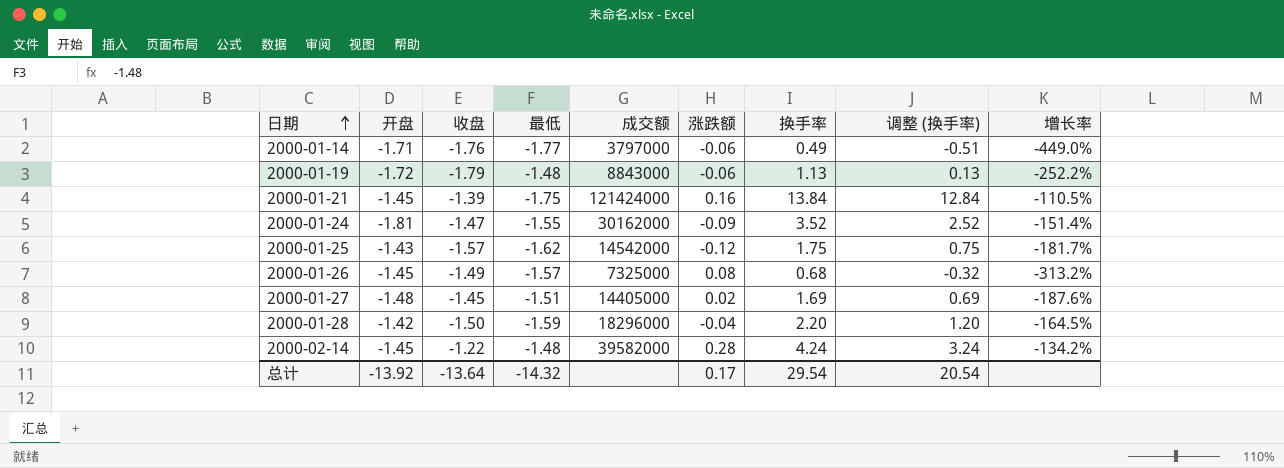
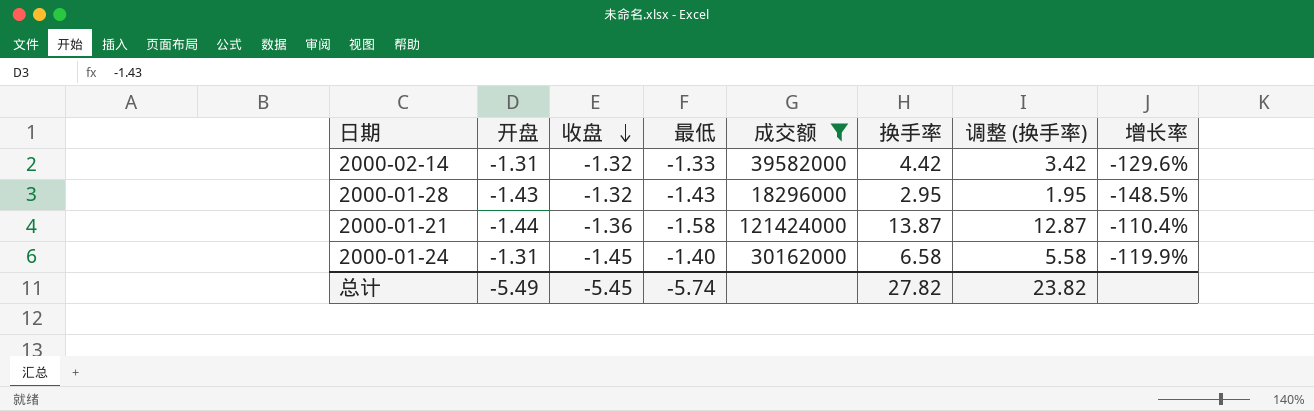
filter: none -> 成交额 >= 18296000
row order: 日期 ascending -> 收盘 descending
column 涨跌额 | position: 6 -> none
2000-02-14 | 开盘: -1.45 -> -1.31
2000-02-14 | 收盘: -1.22 -> -1.32
2000-02-14 | 最低: -1.48 -> -1.33
2000-02-14 | 换手率: 4.24 -> 4.42
2000-02-14 | 调整 (换手率): 3.24 -> 3.42
2000-02-14 | 增长率: -134.2% -> -129.6%
2000-01-28 | 开盘: -1.42 -> -1.43
2000-01-28 | 收盘: -1.50 -> -1.32
2000-01-28 | 最低: -1.59 -> -1.43
2000-01-28 | 换手率: 2.20 -> 2.95
2000-01-28 | 调整 (换手率): 1.20 -> 1.95
2000-01-28 | 增长率: -164.5% -> -148.5%
2000-01-21 | 开盘: -1.45 -> -1.44
2000-01-21 | 收盘: -1.39 -> -1.36
2000-01-21 | 最低: -1.75 -> -1.58
2000-01-21 | 换手率: 13.84 -> 13.87
2000-01-21 | 调整 (换手率): 12.84 -> 12.87
2000-01-21 | 增长率: -110.5% -> -110.4%
2000-01-24 | 开盘: -1.81 -> -1.31
2000-01-24 | 收盘: -1.47 -> -1.45
2000-01-24 | 最低: -1.55 -> -1.40
2000-01-24 | 换手率: 3.52 -> 6.58
2000-01-24 | 调整 (换手率): 2.52 -> 5.58
2000-01-24 | 增长率: -151.4% -> -119.9%
总计 | 开盘: -13.92 -> -5.49
总计 | 收盘: -13.64 -> -5.45
总计 | 最低: -14.32 -> -5.74
总计 | 换手率: 29.54 -> 27.82
总计 | 调整 (换手率): 20.54 -> 23.82

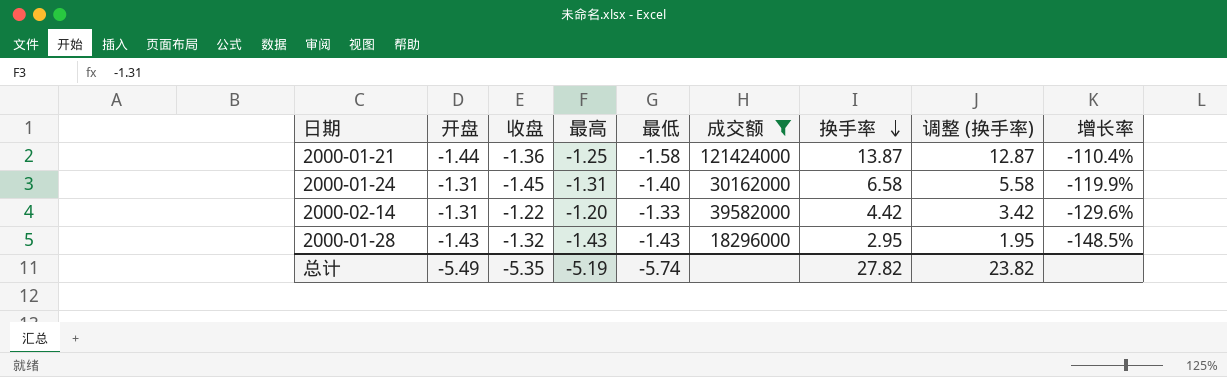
row order: 收盘 descending -> 换手率 descending
column 最高 | position: none -> 4
2000-02-14 | 收盘: -1.32 -> -1.22
总计 | 收盘: -5.45 -> -5.35

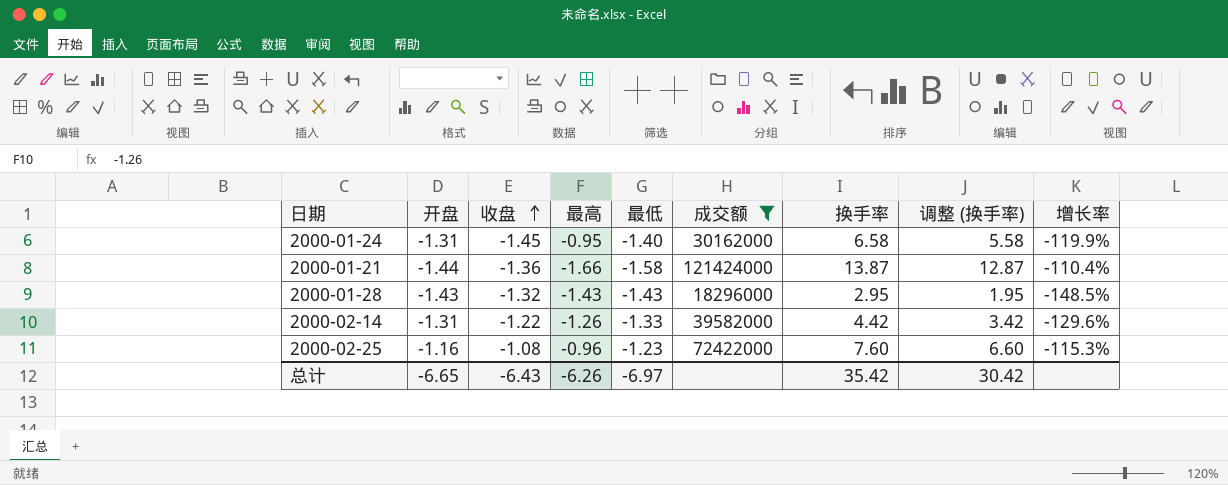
row order: 换手率 descending -> 收盘 ascending
2000-01-24 | 最高: -1.31 -> -0.95
2000-01-21 | 最高: -1.25 -> -1.66
2000-02-14 | 最高: -1.20 -> -1.26
row 2000-02-25: none -> -1.16 | -1.08 | -0.96 | -1.23 | 72422000 | 7.60 | 6.60 | -115.3%
总计 | 开盘: -5.49 -> -6.65
总计 | 收盘: -5.35 -> -6.43
总计 | 最高: -5.19 -> -6.26
总计 | 最低: -5.74 -> -6.97
总计 | 换手率: 27.82 -> 35.42
总计 | 调整 (换手率): 23.82 -> 30.42

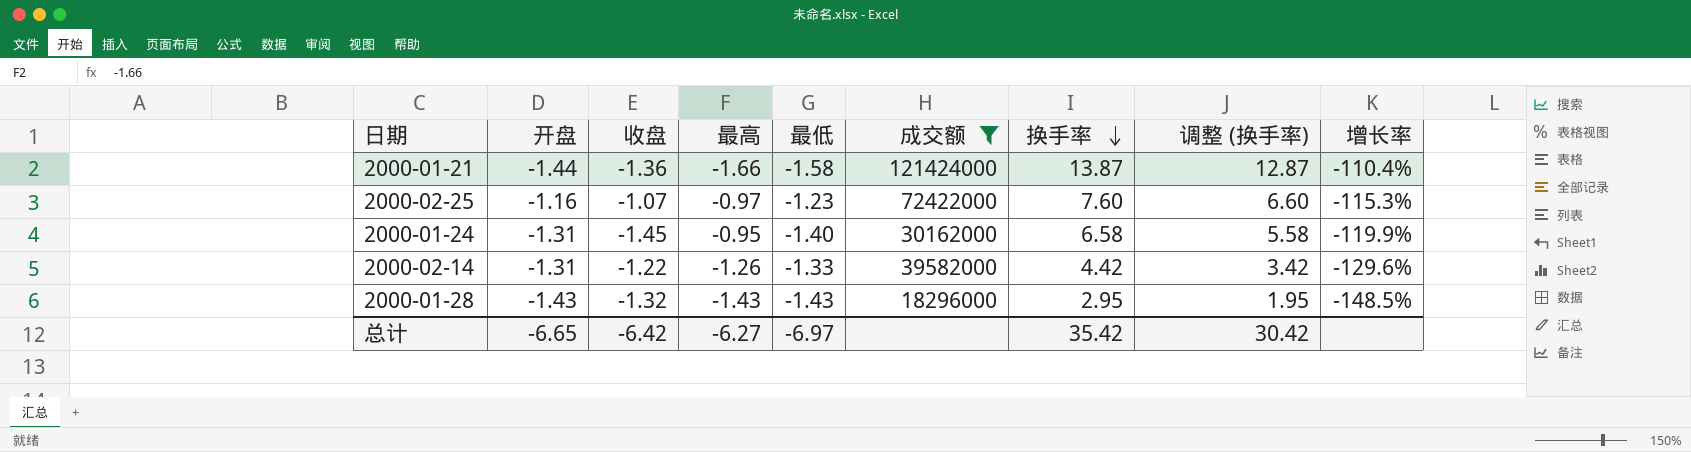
row order: 收盘 ascending -> 换手率 descending
2000-02-25 | 收盘: -1.08 -> -1.07
2000-02-25 | 最高: -0.96 -> -0.97
总计 | 收盘: -6.43 -> -6.42
总计 | 最高: -6.26 -> -6.27

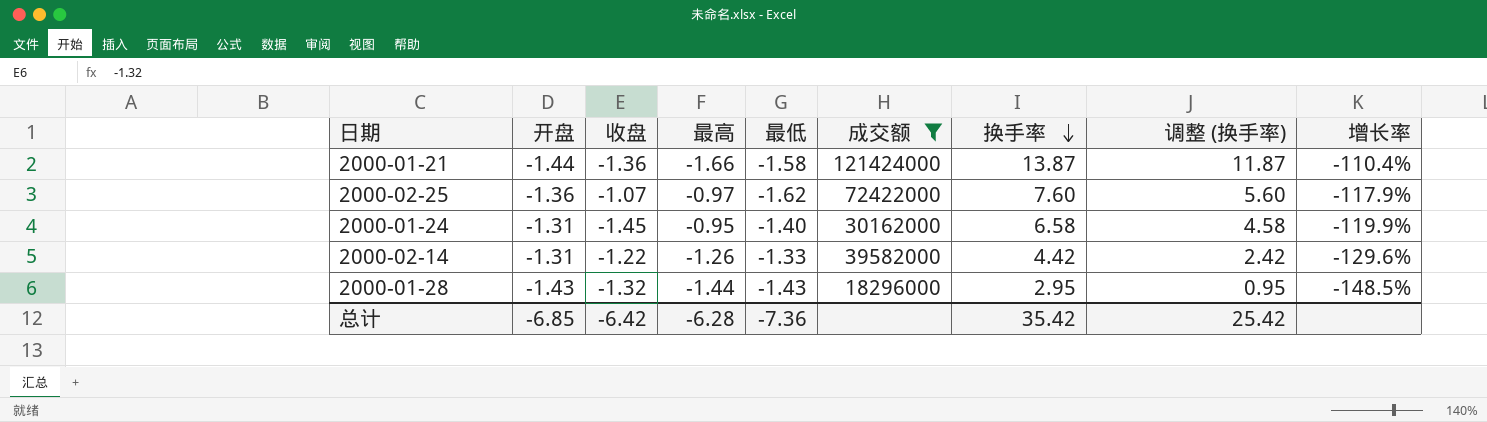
column 调整 (换手率) | formula: [换手率] - 1 -> [换手率] - 2
2000-02-25 | 开盘: -1.16 -> -1.36
2000-02-25 | 最低: -1.23 -> -1.62
2000-02-25 | 增长率: -115.3% -> -117.9%
2000-01-28 | 最高: -1.43 -> -1.44
总计 | 开盘: -6.65 -> -6.85
总计 | 最高: -6.27 -> -6.28
总计 | 最低: -6.97 -> -7.36
总计 | 调整 (换手率): 30.42 -> 25.42

